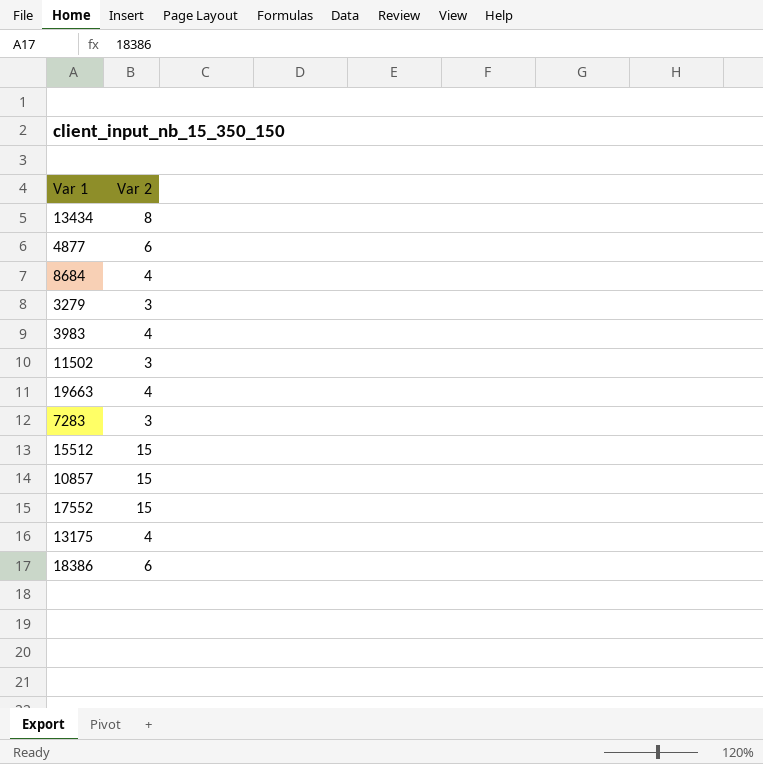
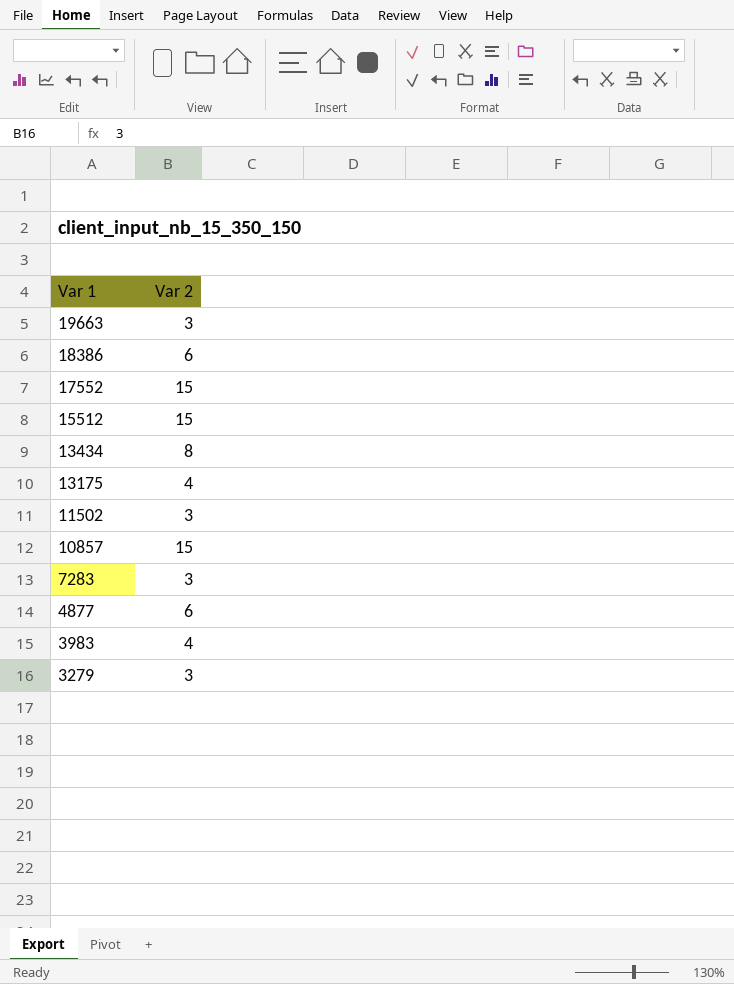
row order: none -> Var 1 descending
row 8684: 4 -> none
19663 | Var 2: 4 -> 3

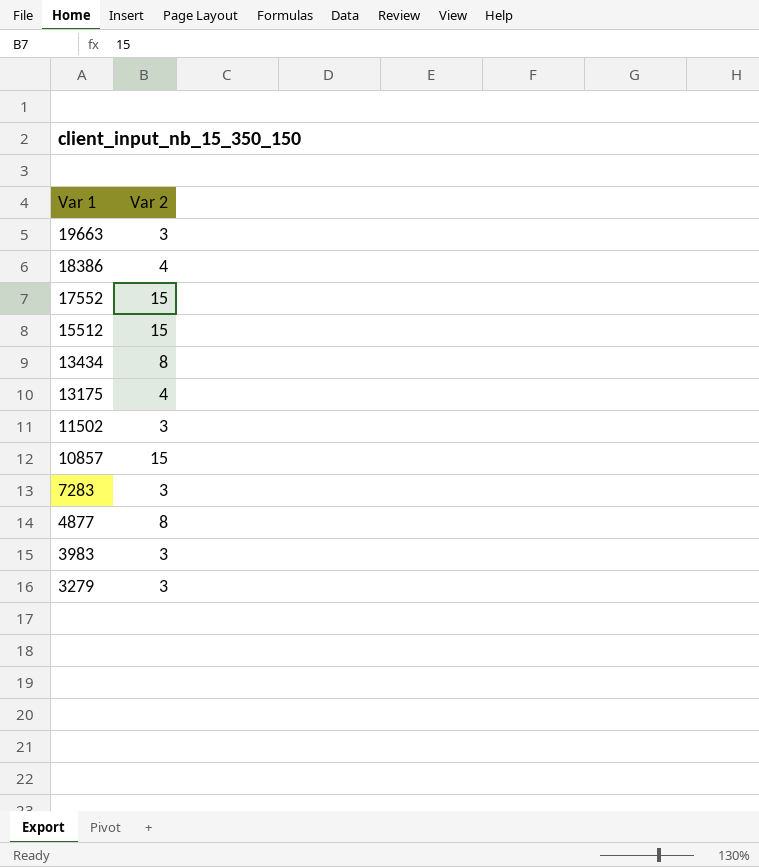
18386 | Var 2: 6 -> 4
4877 | Var 2: 6 -> 8
3983 | Var 2: 4 -> 3

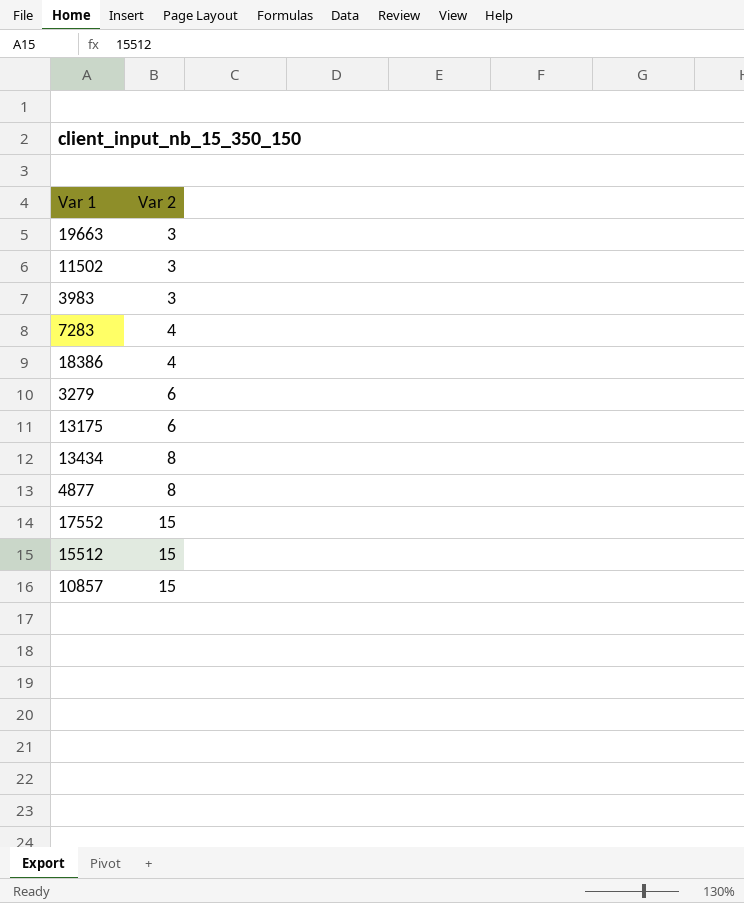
row order: Var 1 descending -> Var 2 ascending
7283 | Var 2: 3 -> 4
3279 | Var 2: 3 -> 6
13175 | Var 2: 4 -> 6

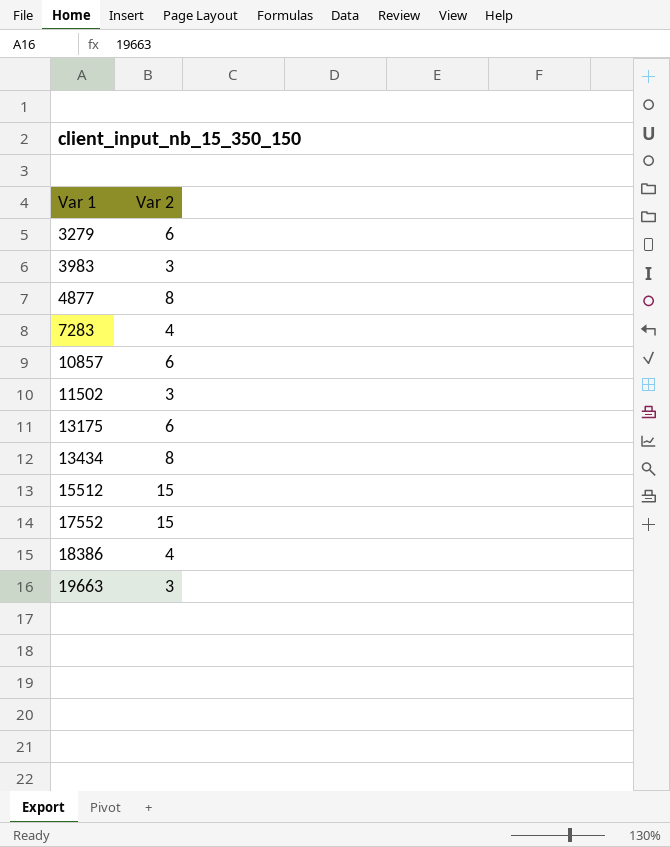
row order: Var 2 ascending -> Var 1 ascending
10857 | Var 2: 15 -> 6

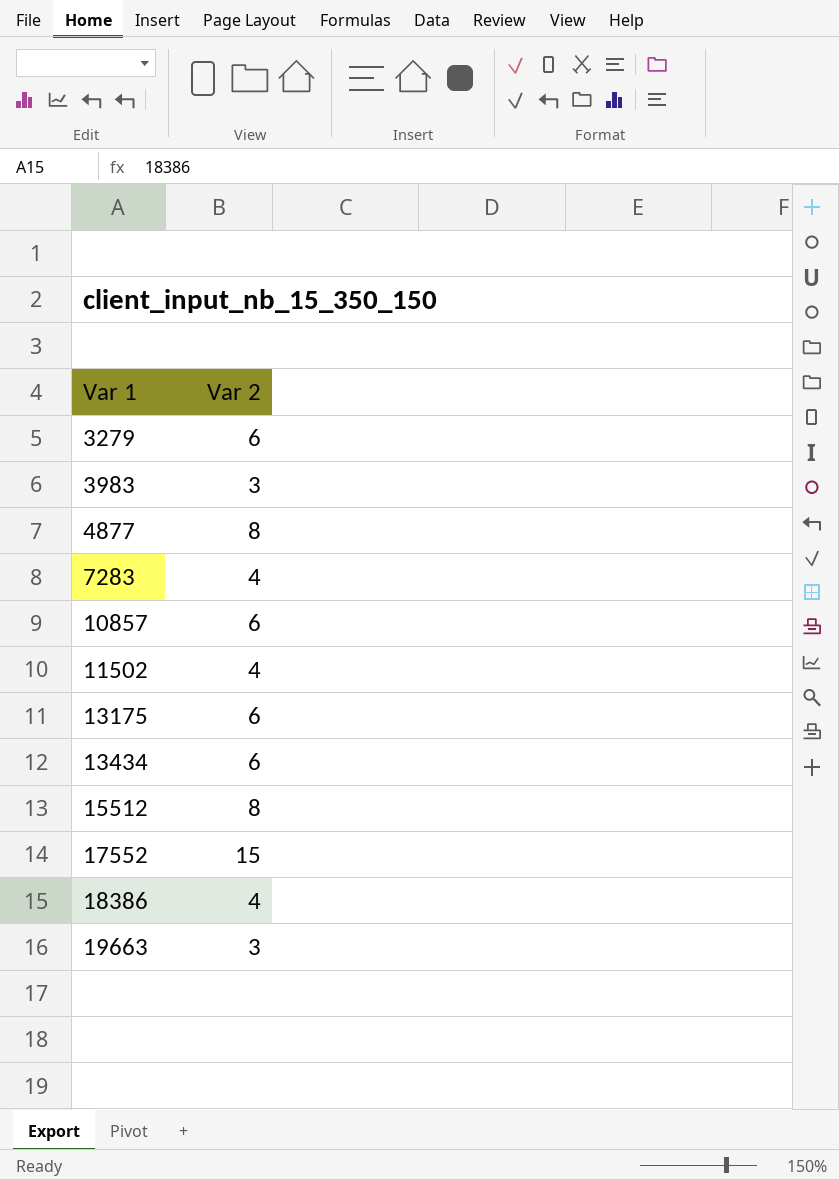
11502 | Var 2: 3 -> 4
13434 | Var 2: 8 -> 6
15512 | Var 2: 15 -> 8

